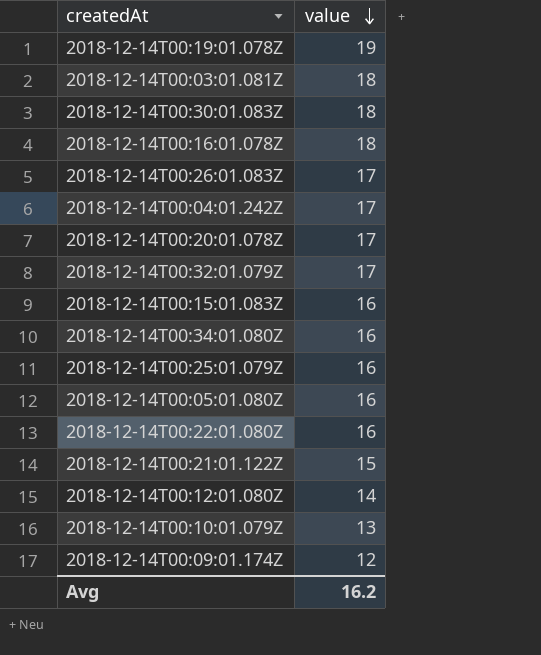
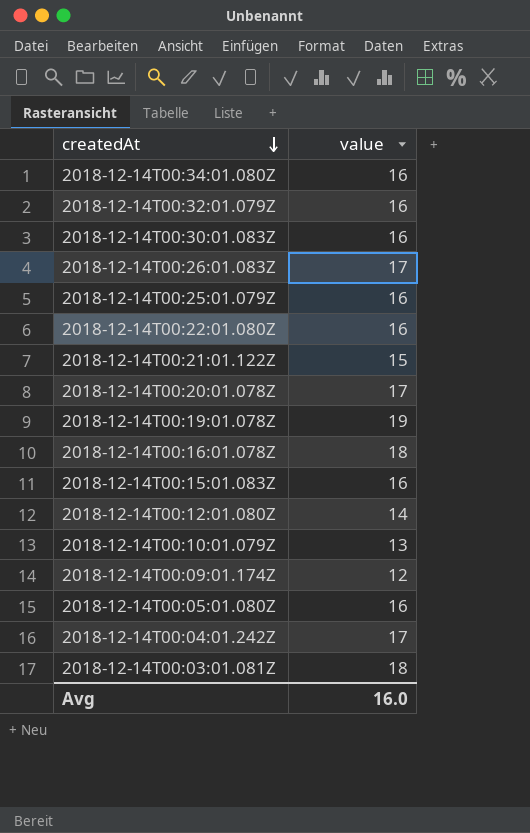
row order: value descending -> createdAt descending
2018-12-14T00:32:01.079Z | value: 17 -> 16
2018-12-14T00:30:01.083Z | value: 18 -> 16
Avg | value: 16.2 -> 16.0

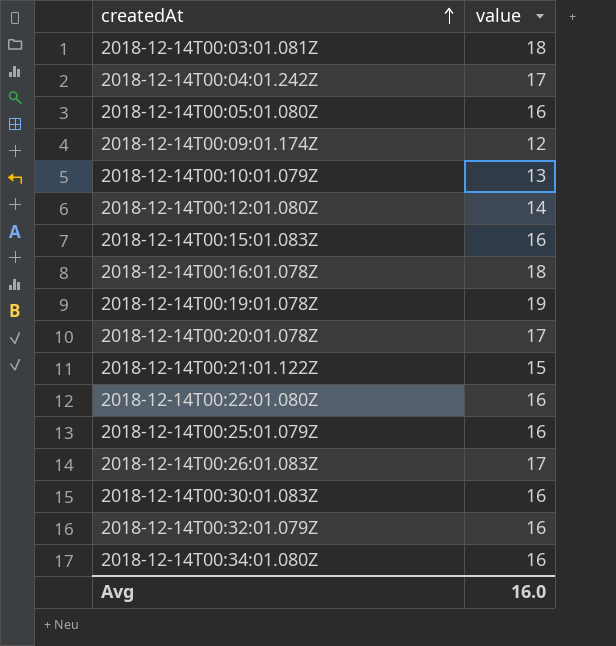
row order: createdAt descending -> createdAt ascending

